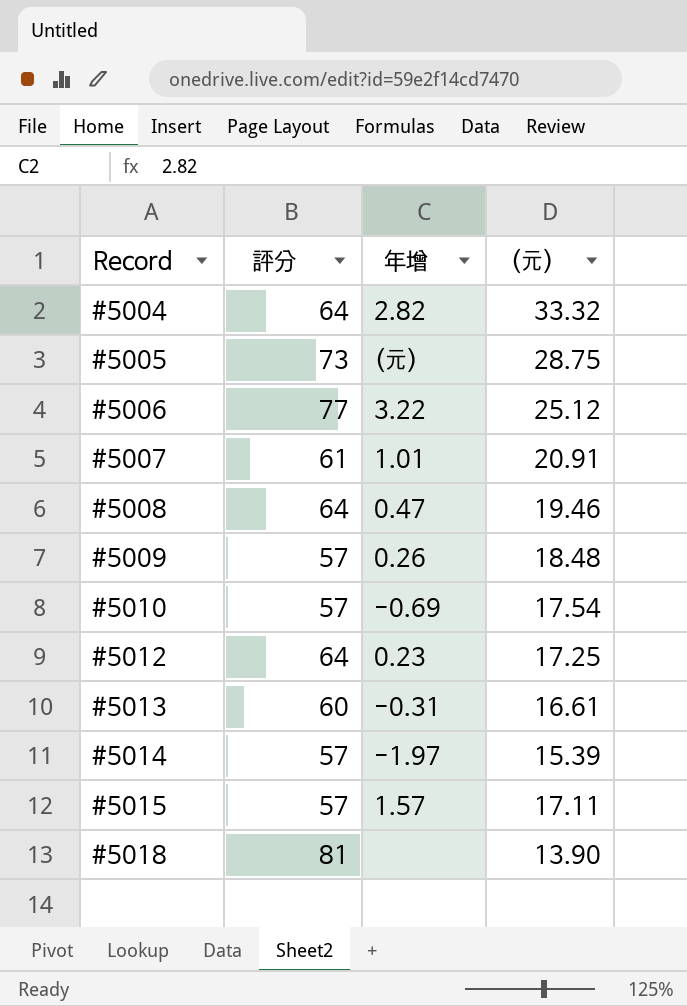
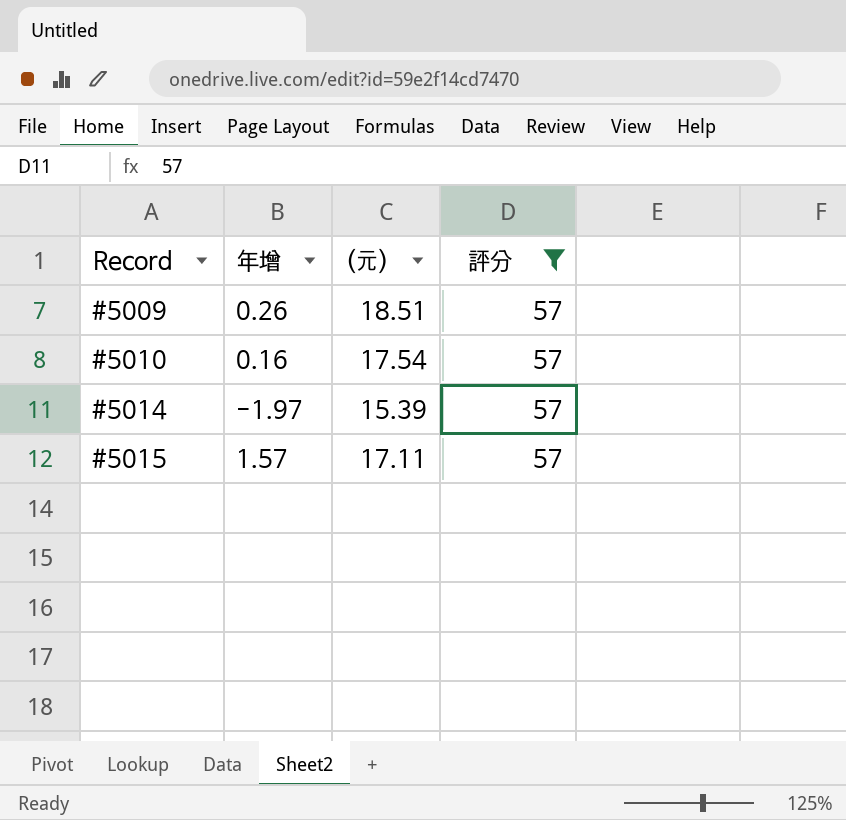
filter: none -> 評分 = 57
column 評分 | position: 2 -> 4
#5009 | (元): 18.48 -> 18.51
#5010 | 年增: -0.69 -> 0.16

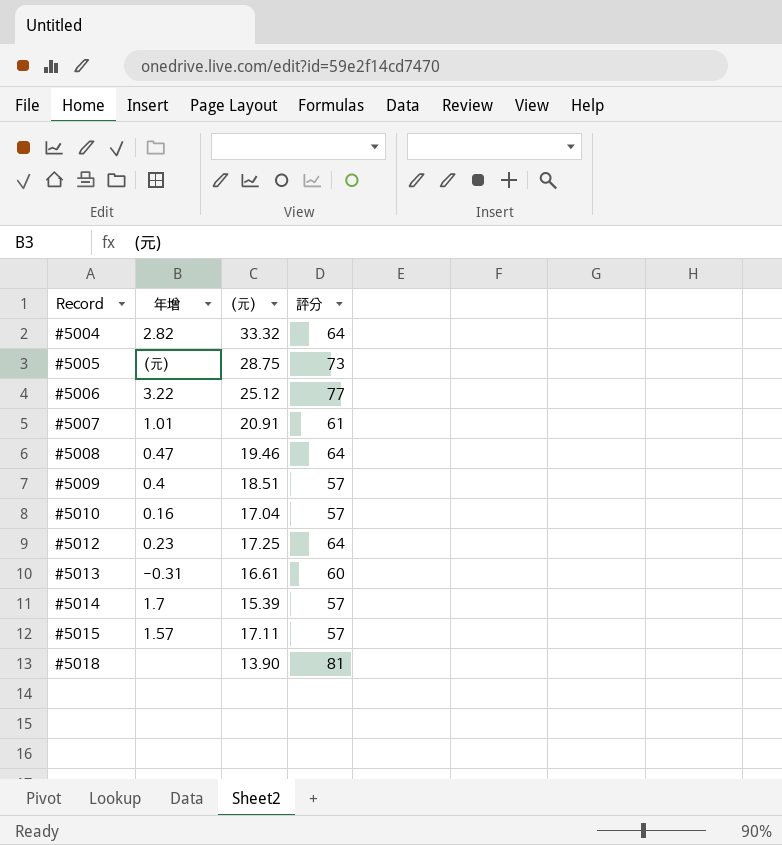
filter: 評分 = 57 -> none
#5009 | 年增: 0.26 -> 0.4
#5010 | (元): 17.54 -> 17.04
#5014 | 年增: -1.97 -> 1.7

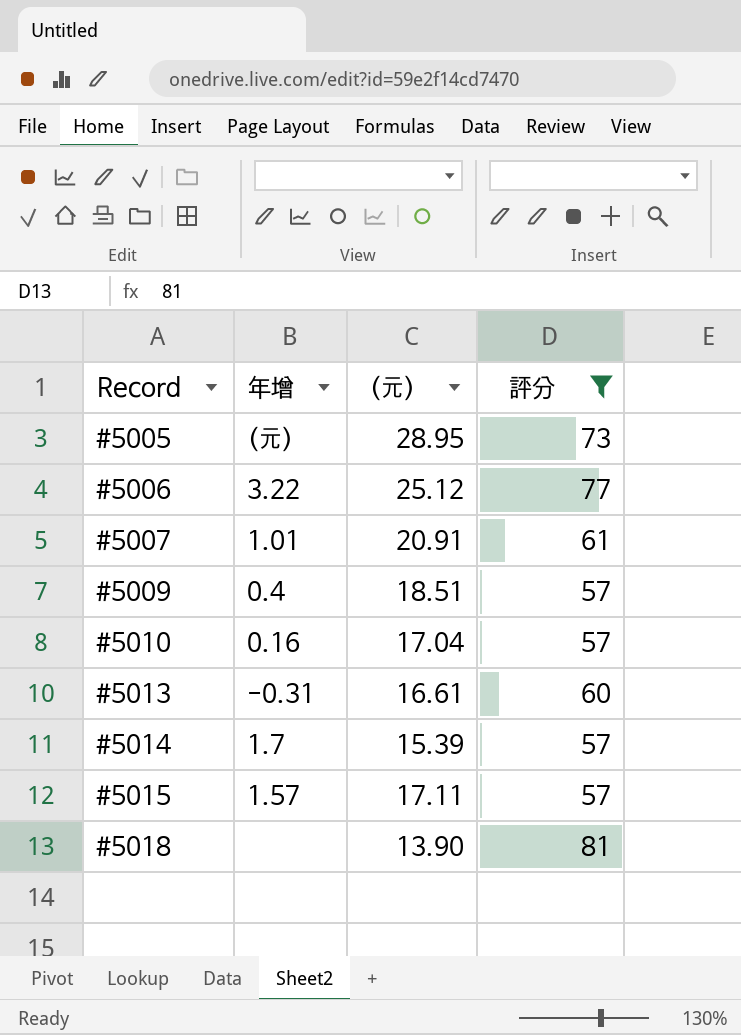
filter: none -> 評分 != 64
#5005 | (元): 28.75 -> 28.95

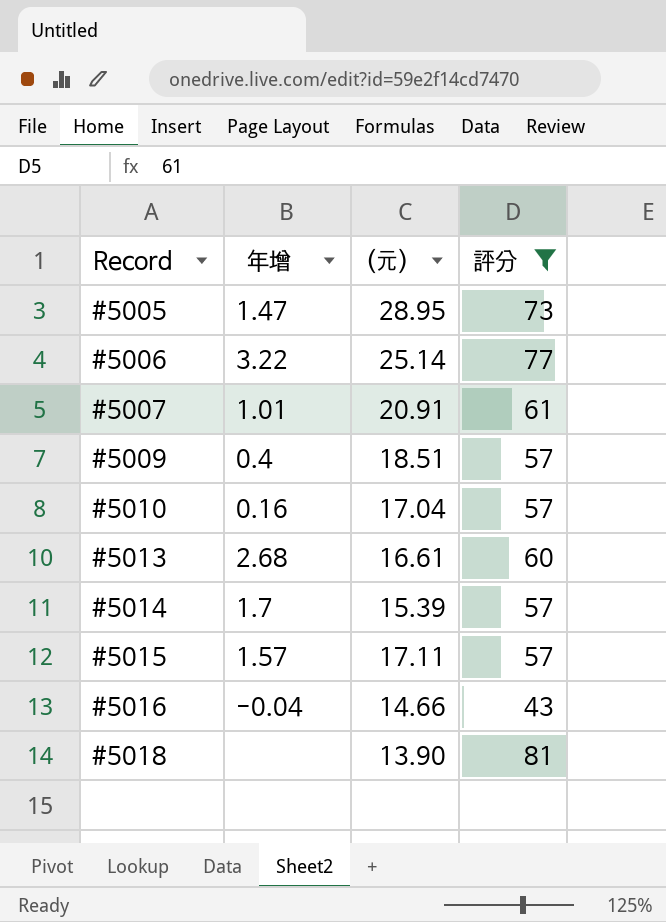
#5005 | 年增: (元) -> 1.47
#5006 | (元): 25.12 -> 25.14
#5013 | 年增: -0.31 -> 2.68
row #5016: none -> -0.04 | 14.66 | 43

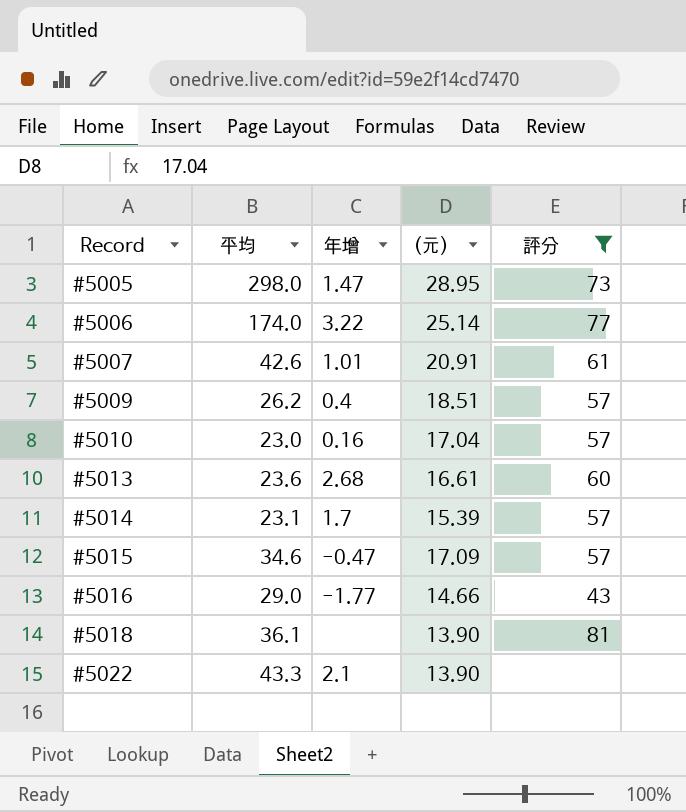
column 平均 | position: none -> 2
#5015 | 年增: 1.57 -> -0.47
#5015 | (元): 17.11 -> 17.09
#5016 | 年增: -0.04 -> -1.77
row #5022: none -> 43.3 | 2.1 | 13.90 | none

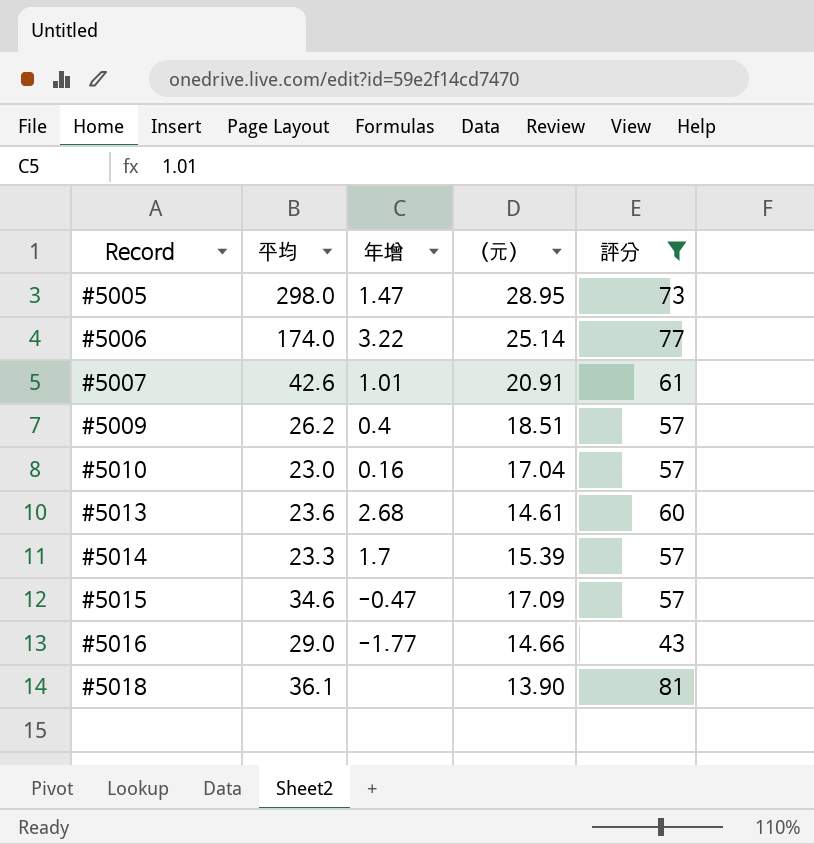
row #5022: 43.3 | 2.1 | 13.90 | none -> none
#5013 | (元): 16.61 -> 14.61
#5014 | 平均: 23.1 -> 23.3

